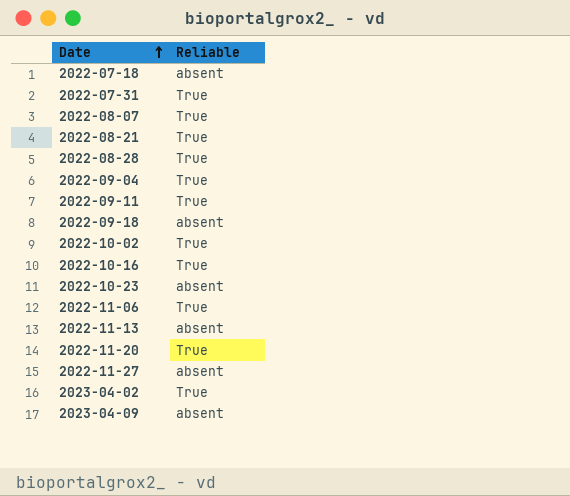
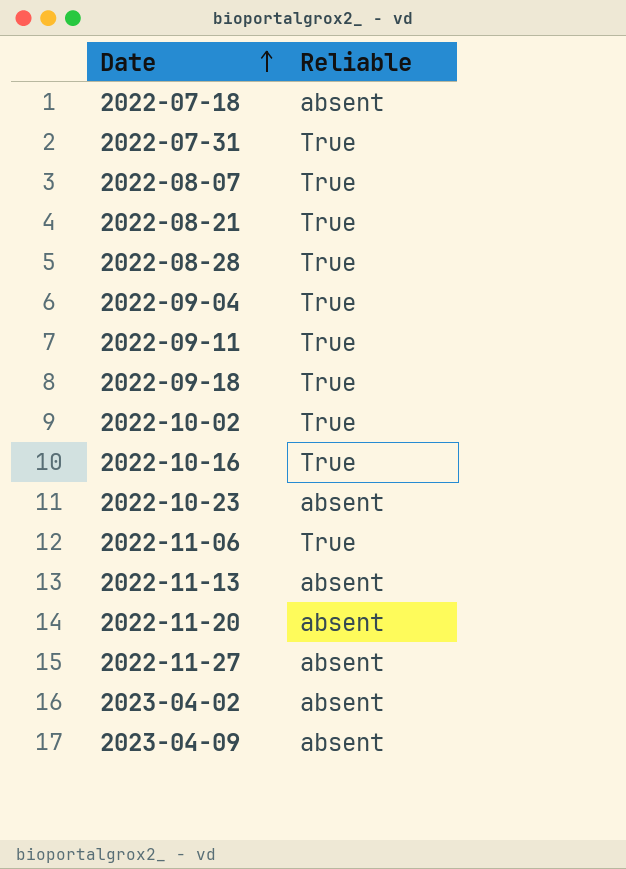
2022-09-18 | Reliable: absent -> True
2022-11-20 | Reliable: True -> absent
2023-04-02 | Reliable: True -> absent

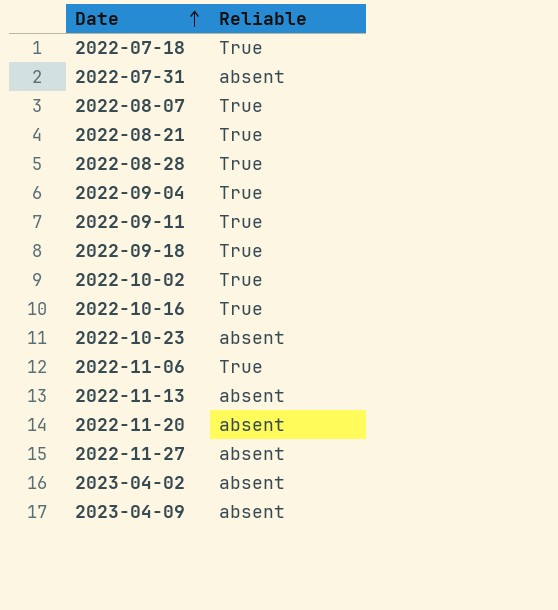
2022-07-18 | Reliable: absent -> True
2022-07-31 | Reliable: True -> absent

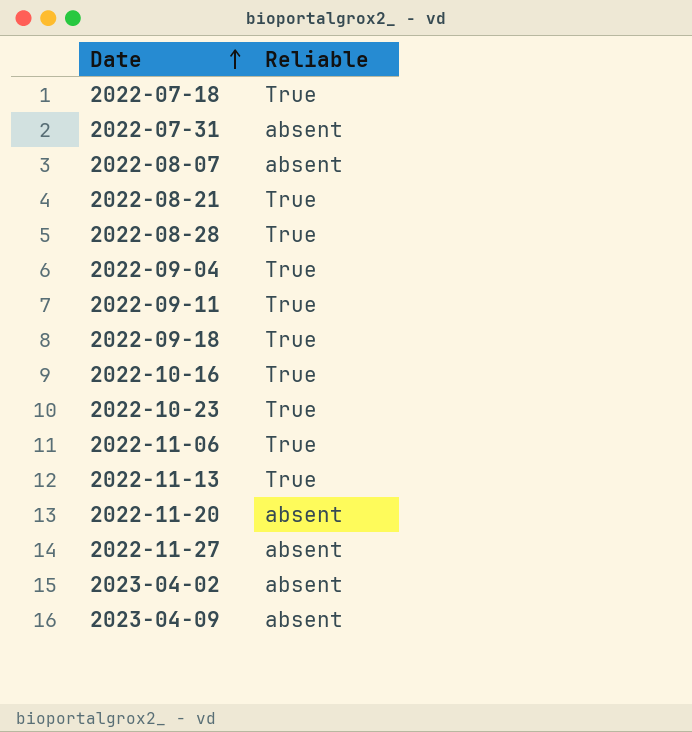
row 2022-10-02: True -> none
2022-08-07 | Reliable: True -> absent
2022-10-23 | Reliable: absent -> True
2022-11-13 | Reliable: absent -> True

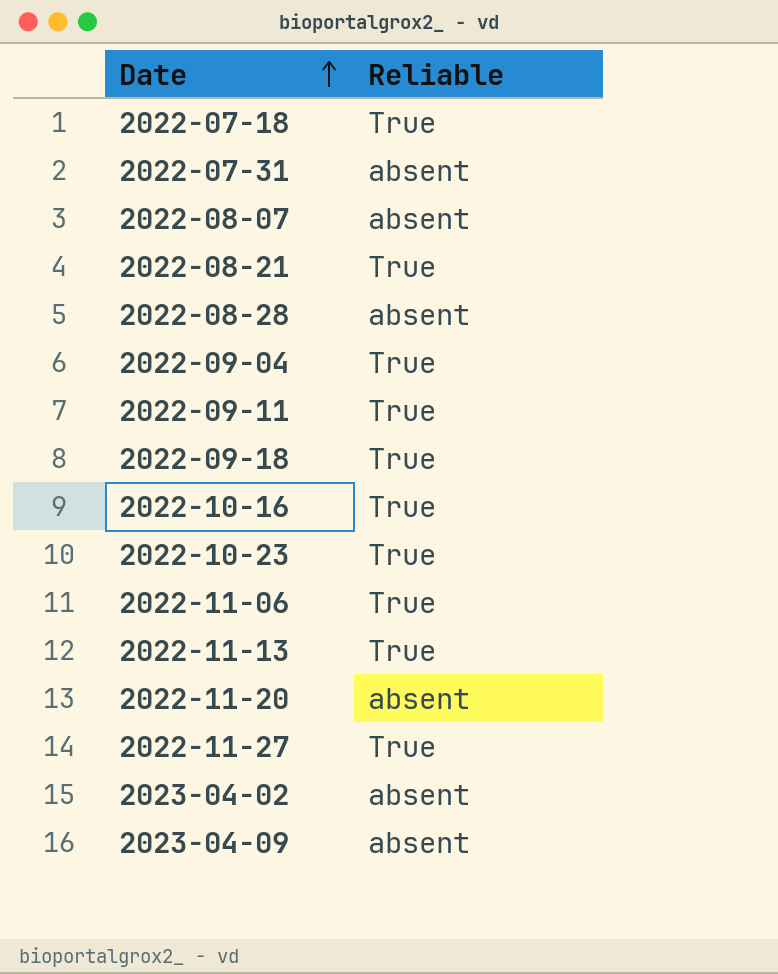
2022-08-28 | Reliable: True -> absent
2022-11-27 | Reliable: absent -> True

